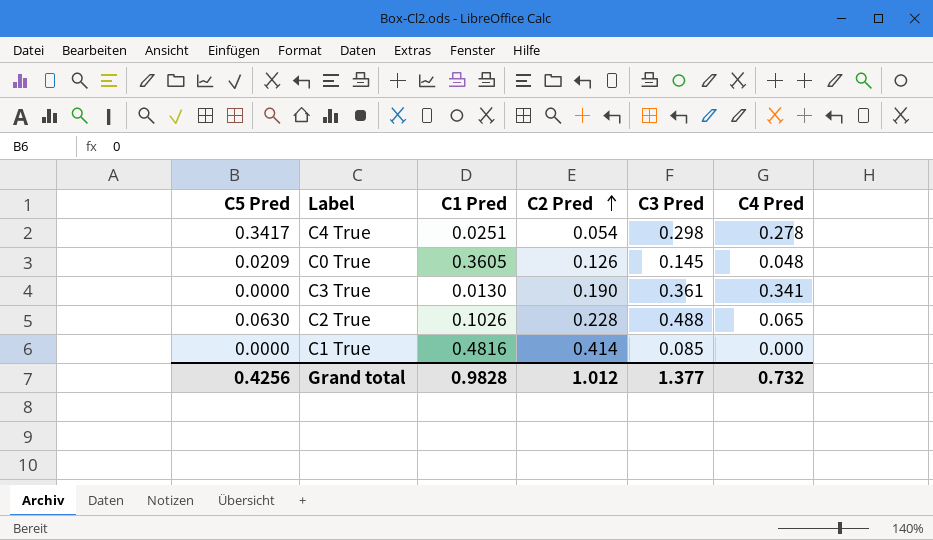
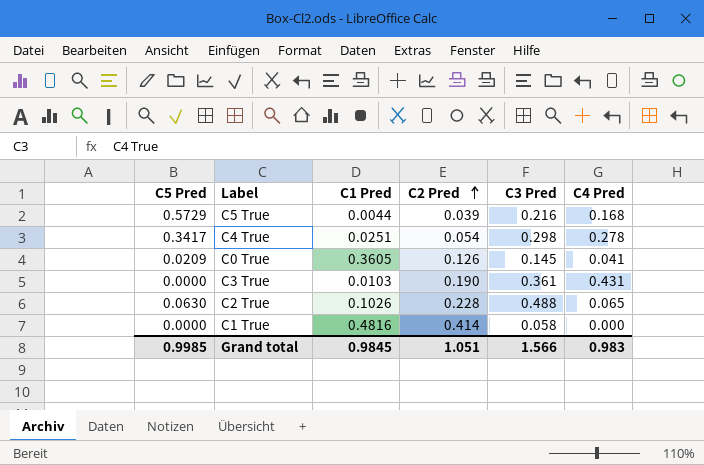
row C5 True: none -> 0.5729 | 0.0044 | 0.039 | 0.216 | 0.168
C0 True | C4 Pred: 0.048 -> 0.041
C3 True | C1 Pred: 0.0130 -> 0.0103
C3 True | C4 Pred: 0.341 -> 0.431
C1 True | C3 Pred: 0.085 -> 0.058
Grand total | C5 Pred: 0.4256 -> 0.9985
Grand total | C1 Pred: 0.9828 -> 0.9845
Grand total | C2 Pred: 1.012 -> 1.051
Grand total | C3 Pred: 1.377 -> 1.566
Grand total | C4 Pred: 0.732 -> 0.983

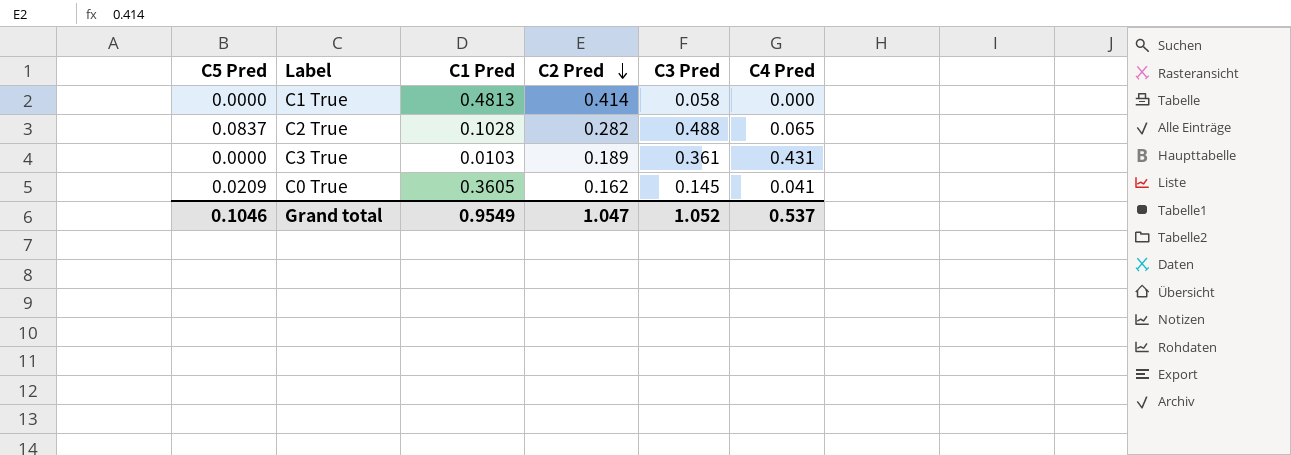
row order: C2 Pred ascending -> C2 Pred descending
row C5 True: 0.5729 | 0.0044 | 0.039 | 0.216 | 0.168 -> none
row C4 True: 0.3417 | 0.0251 | 0.054 | 0.298 | 0.278 -> none
C1 True | C1 Pred: 0.4816 -> 0.4813
C2 True | C5 Pred: 0.0630 -> 0.0837
C2 True | C1 Pred: 0.1026 -> 0.1028
C2 True | C2 Pred: 0.228 -> 0.282
C3 True | C2 Pred: 0.190 -> 0.189
C0 True | C2 Pred: 0.126 -> 0.162
Grand total | C5 Pred: 0.9985 -> 0.1046
Grand total | C1 Pred: 0.9845 -> 0.9549
Grand total | C2 Pred: 1.051 -> 1.047
Grand total | C3 Pred: 1.566 -> 1.052
Grand total | C4 Pred: 0.983 -> 0.537

